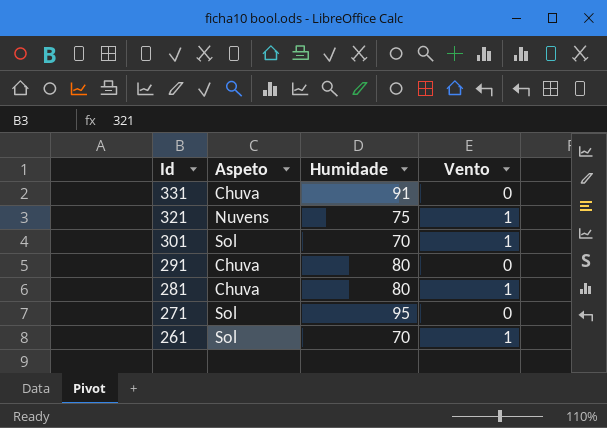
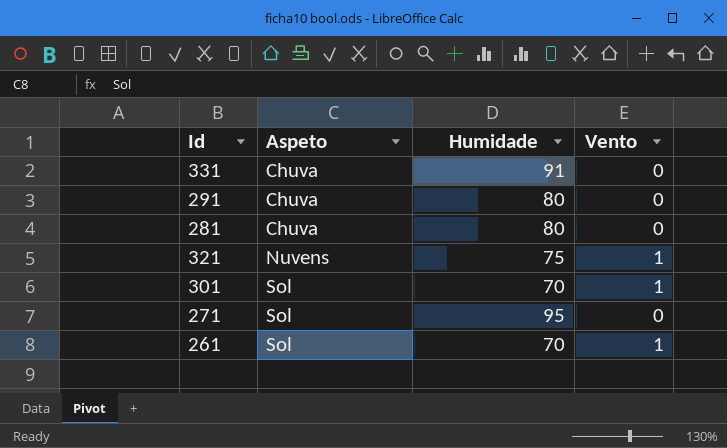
row order: Id descending -> Aspeto ascending
281 | Vento: 1 -> 0

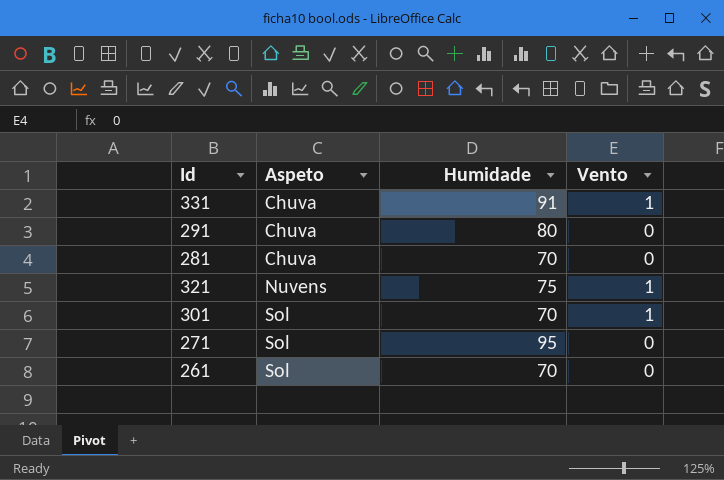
331 | Vento: 0 -> 1
281 | Humidade: 80 -> 70
261 | Vento: 1 -> 0

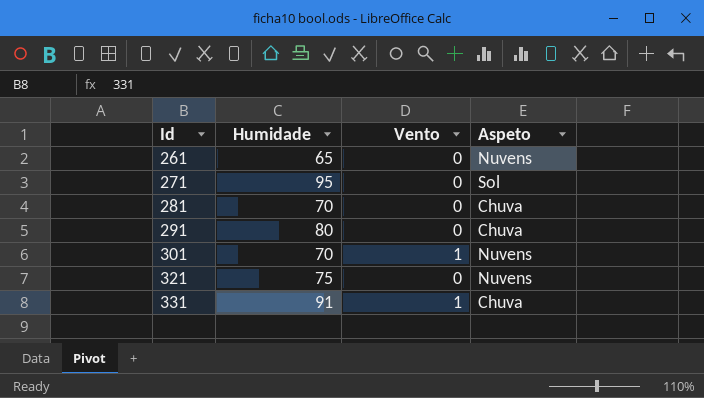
row order: Aspeto ascending -> Id ascending
column Aspeto | position: 2 -> 4
261 | Humidade: 70 -> 65
261 | Aspeto: Sol -> Nuvens
301 | Aspeto: Sol -> Nuvens
321 | Vento: 1 -> 0

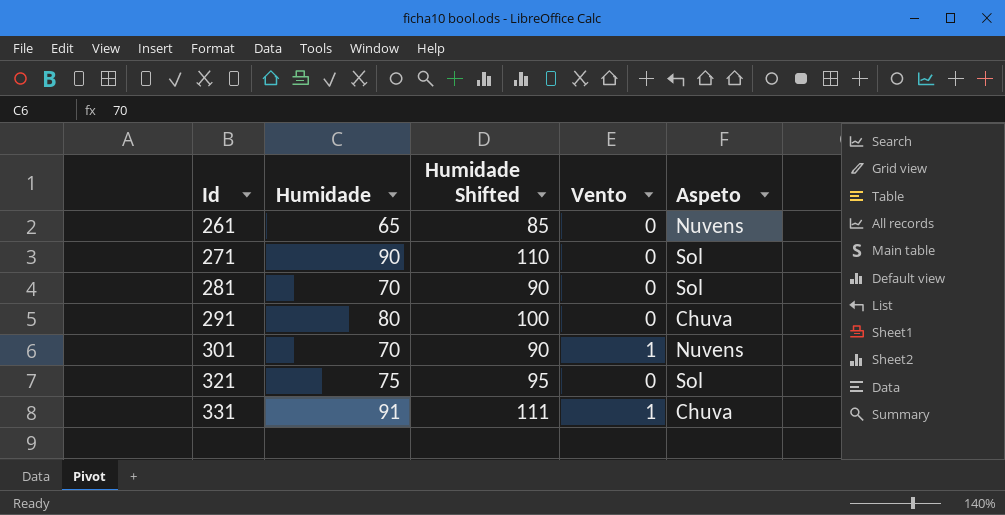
column Humidade Shifted | formula: none -> [Humidade] + 20
271 | Humidade: 95 -> 90
281 | Aspeto: Chuva -> Sol
321 | Aspeto: Nuvens -> Sol

